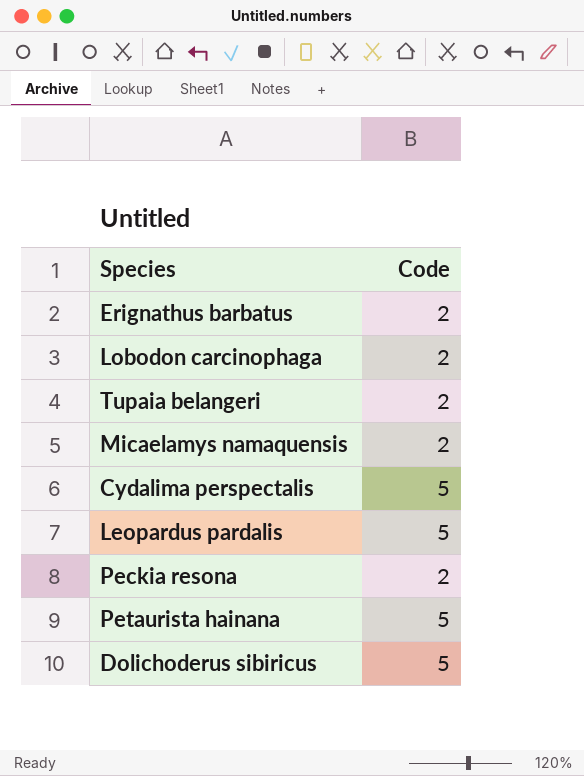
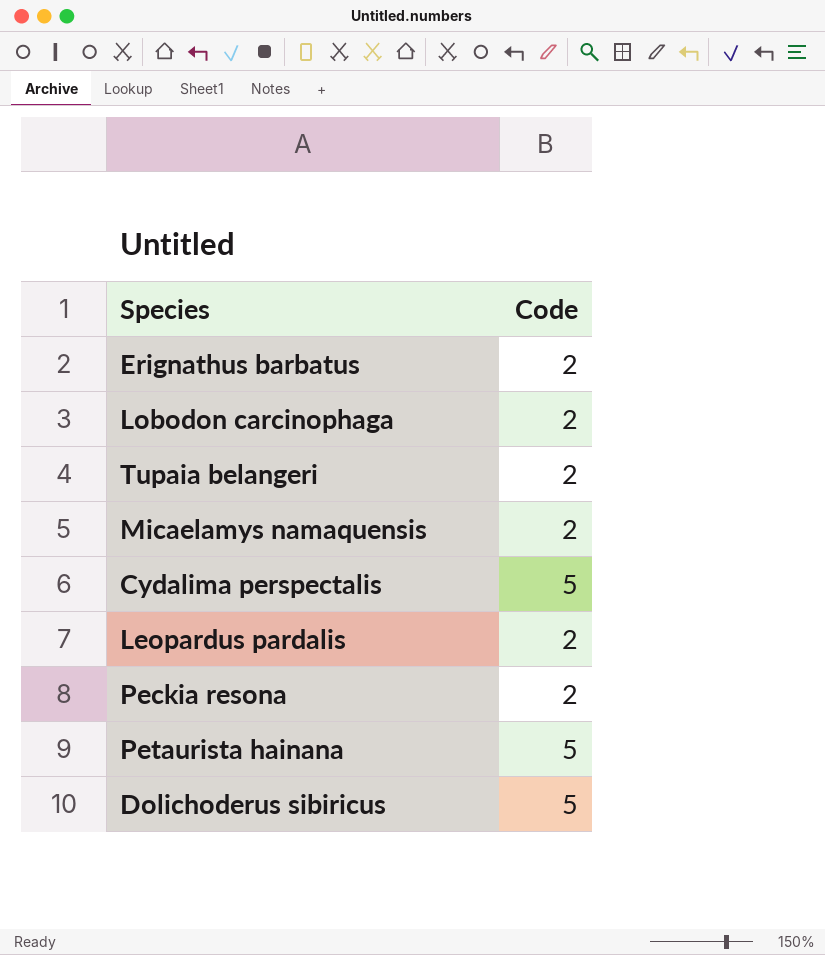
Leopardus pardalis | Code: 5 -> 2

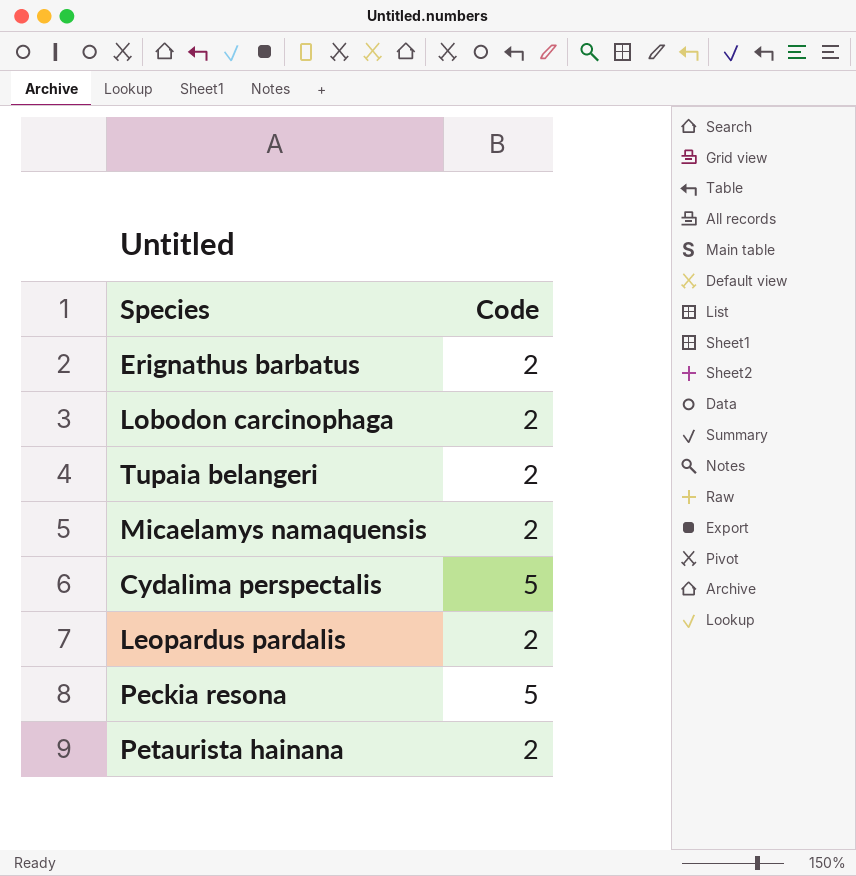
row Dolichoderus sibiricus: 5 -> none
Peckia resona | Code: 2 -> 5
Petaurista hainana | Code: 5 -> 2

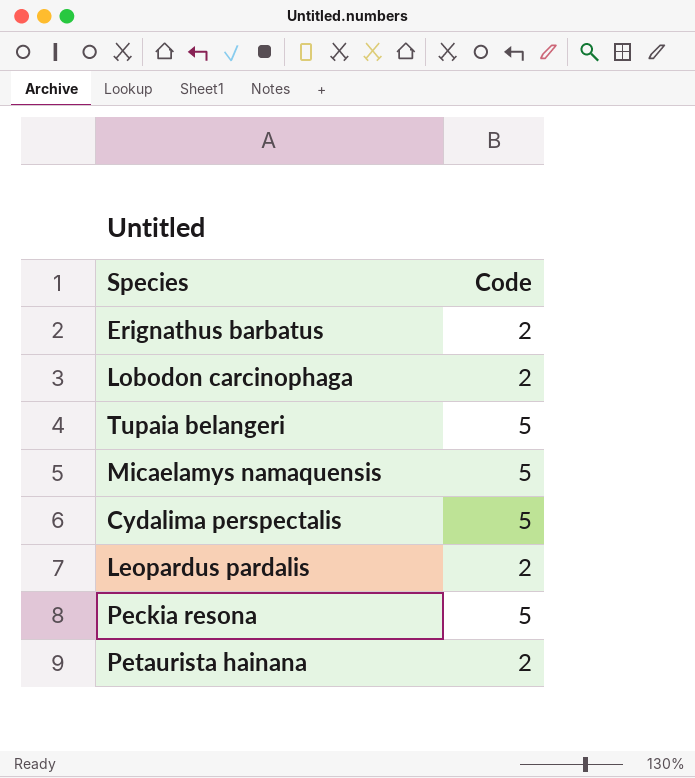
Tupaia belangeri | Code: 2 -> 5
Micaelamys namaquensis | Code: 2 -> 5

